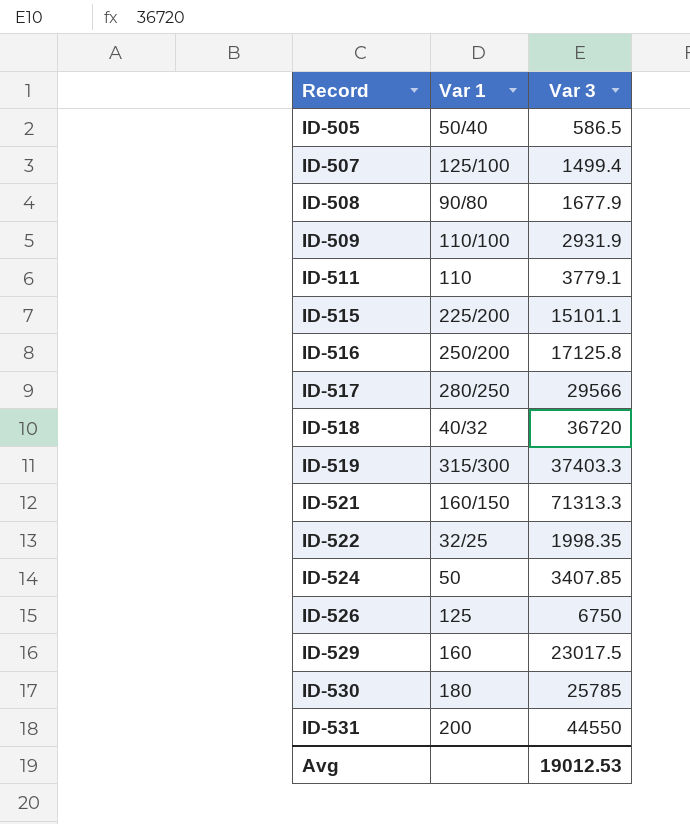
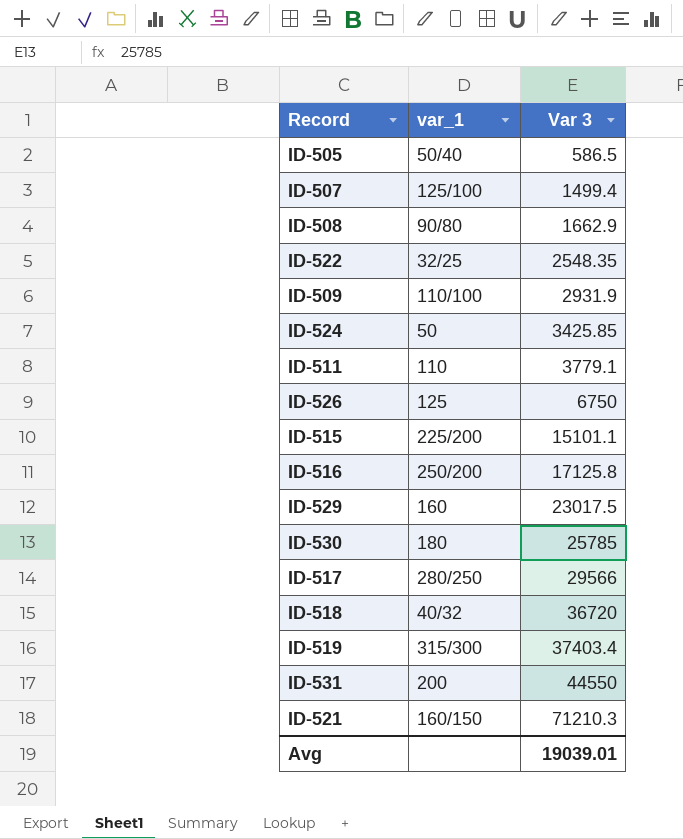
row order: Record ascending -> Var 3 ascending
column name: Var 1 -> var_1
ID-508 | Var 3: 1677.9 -> 1662.9
ID-522 | Var 3: 1998.35 -> 2548.35
ID-524 | Var 3: 3407.85 -> 3425.85
ID-519 | Var 3: 37403.3 -> 37403.4
ID-521 | Var 3: 71313.3 -> 71210.3
Avg | Var 3: 19012.53 -> 19039.01

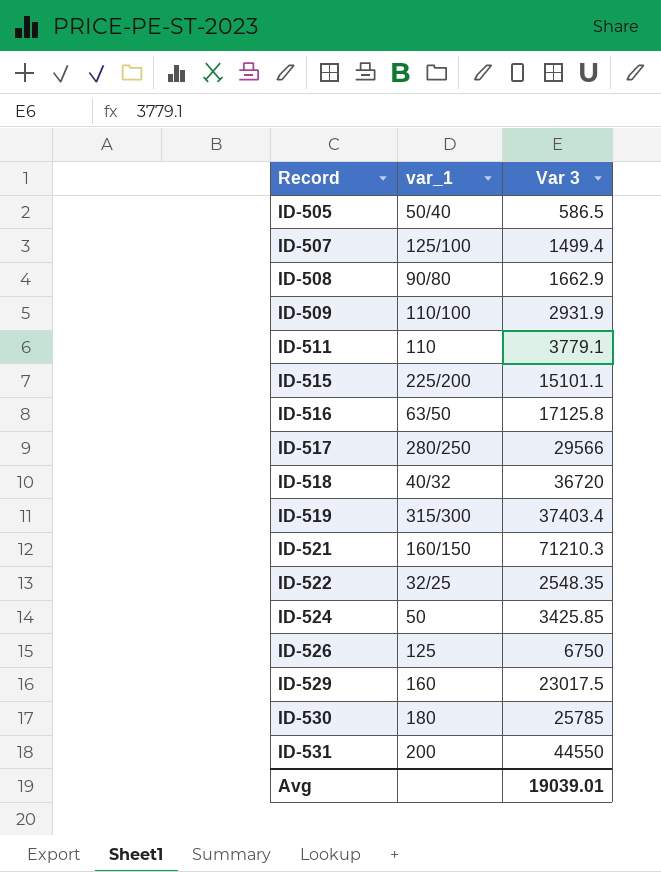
row order: Var 3 ascending -> Record ascending
ID-516 | var_1: 250/200 -> 63/50

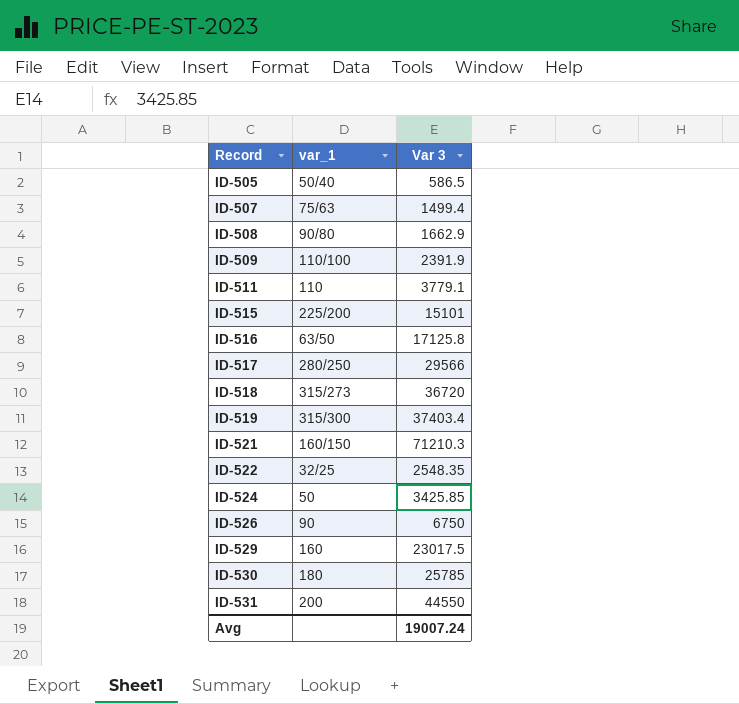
ID-507 | var_1: 125/100 -> 75/63
ID-509 | Var 3: 2931.9 -> 2391.9
ID-515 | Var 3: 15101.1 -> 15101
ID-518 | var_1: 40/32 -> 315/273
ID-526 | var_1: 125 -> 90
Avg | Var 3: 19039.01 -> 19007.24

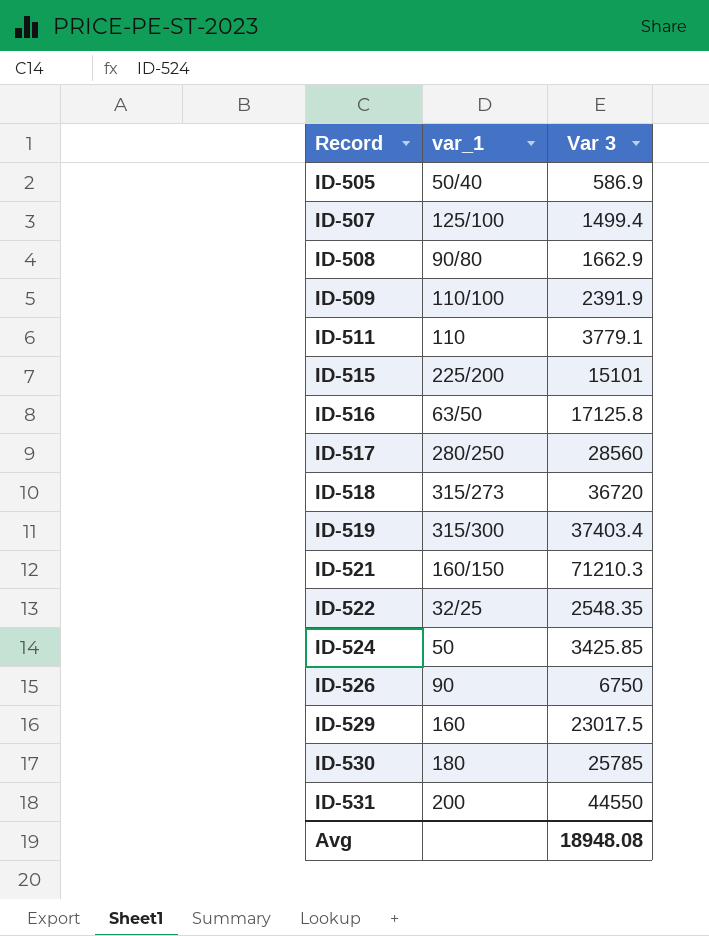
ID-505 | Var 3: 586.5 -> 586.9
ID-507 | var_1: 75/63 -> 125/100
ID-517 | Var 3: 29566 -> 28560
Avg | Var 3: 19007.24 -> 18948.08

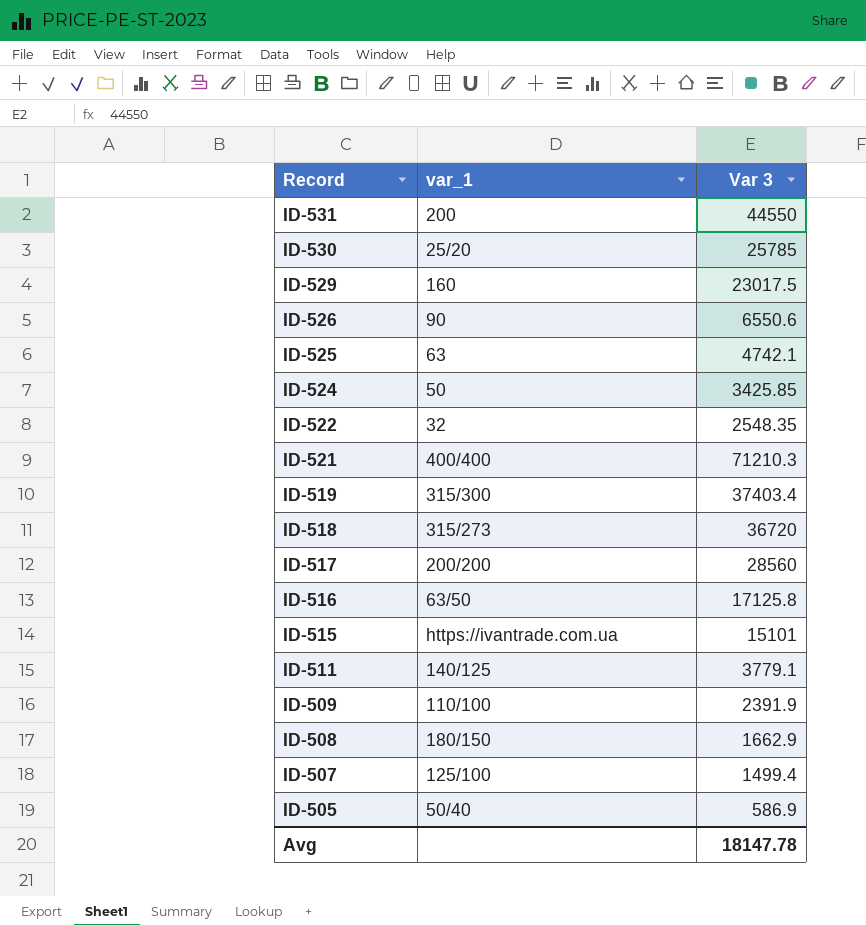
row order: Record ascending -> Record descending
ID-530 | var_1: 180 -> 25/20
ID-526 | Var 3: 6750 -> 6550.6
row ID-525: none -> 63 | 4742.1
ID-522 | var_1: 32/25 -> 32
ID-521 | var_1: 160/150 -> 400/400
ID-517 | var_1: 280/250 -> 200/200
ID-515 | var_1: 225/200 -> https://ivantrade.com.ua
ID-511 | var_1: 110 -> 140/125
ID-508 | var_1: 90/80 -> 180/150
Avg | Var 3: 18948.08 -> 18147.78

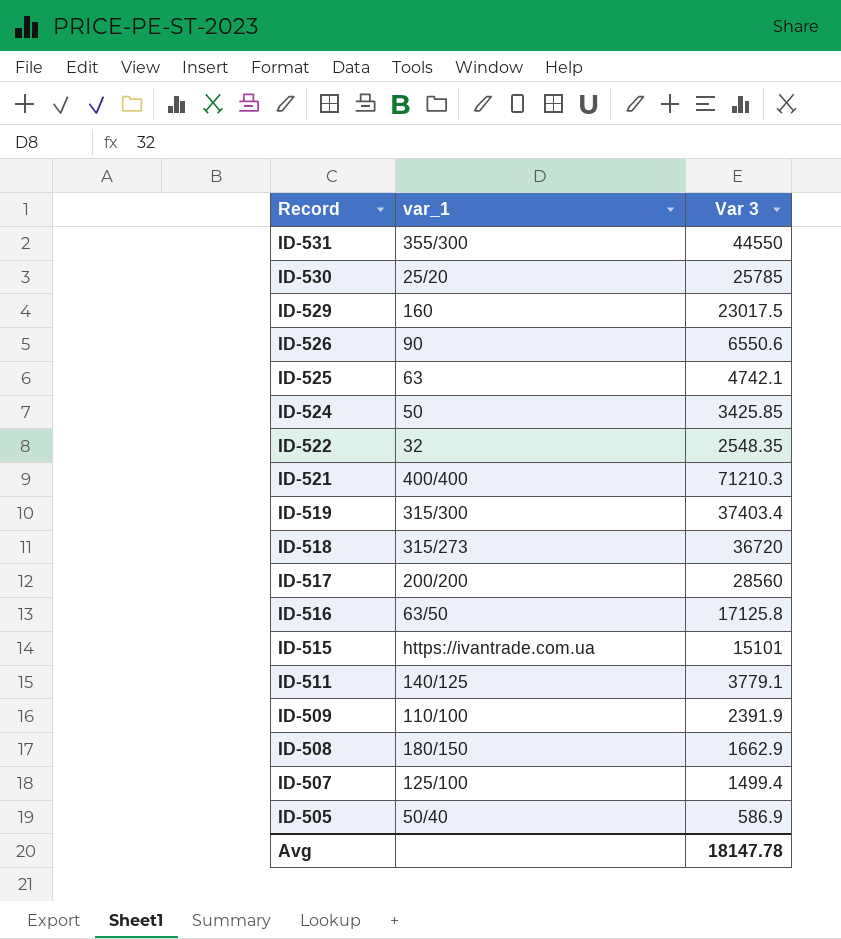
ID-531 | var_1: 200 -> 355/300

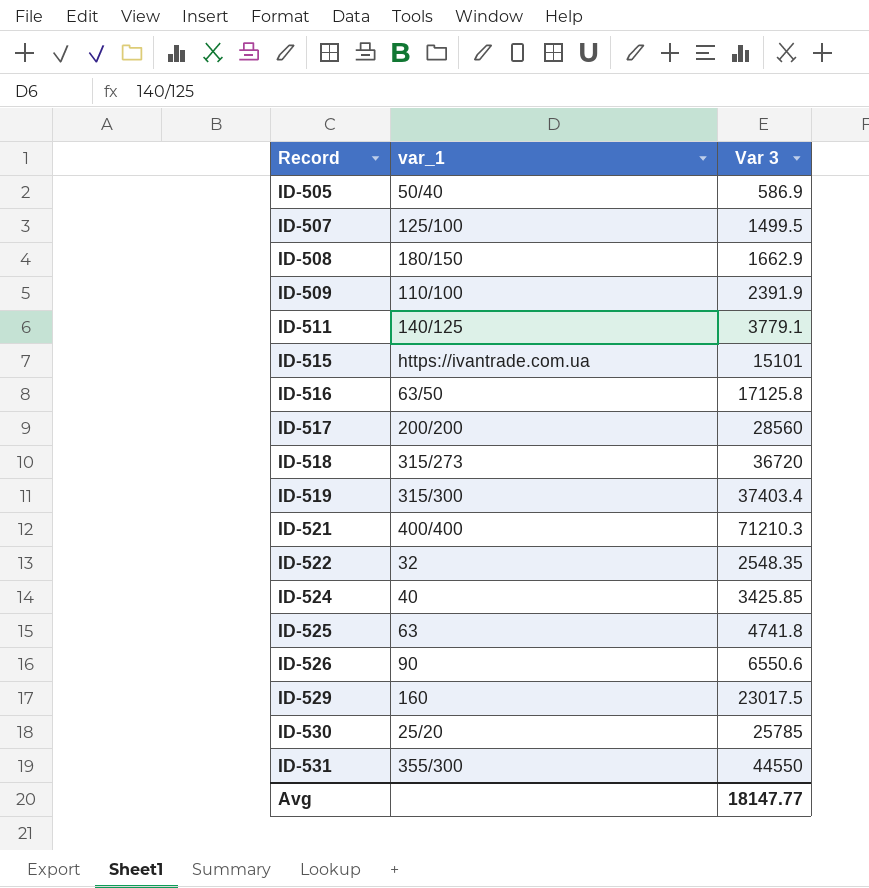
row order: Record descending -> Record ascending
ID-507 | Var 3: 1499.4 -> 1499.5
ID-524 | var_1: 50 -> 40
ID-525 | Var 3: 4742.1 -> 4741.8
Avg | Var 3: 18147.78 -> 18147.77

